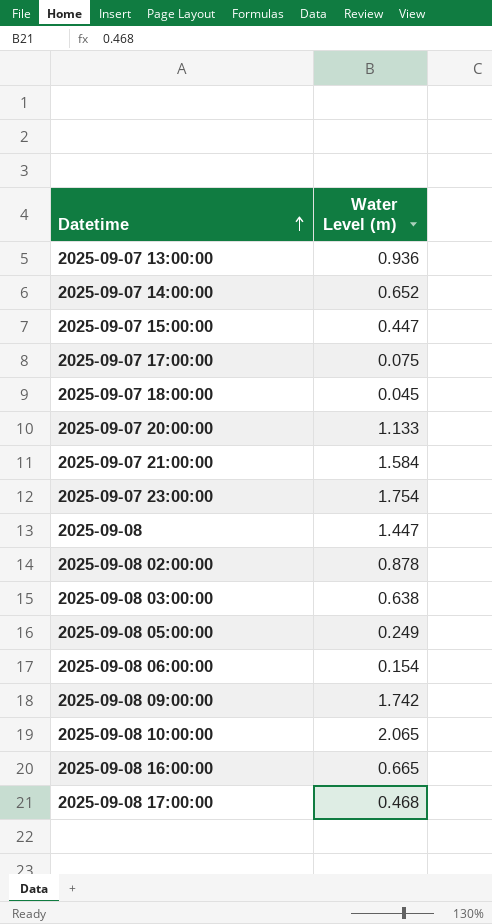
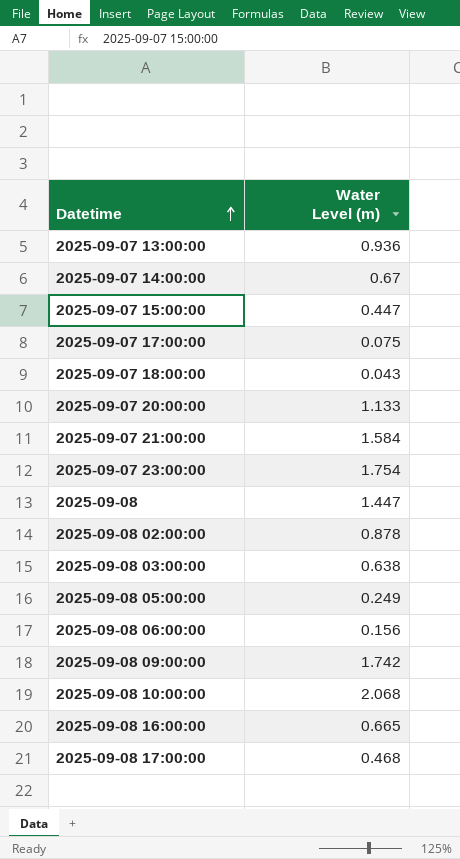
2025-09-07 14:00:00 | Water Level (m): 0.652 -> 0.67
2025-09-07 18:00:00 | Water Level (m): 0.045 -> 0.043
2025-09-08 06:00:00 | Water Level (m): 0.154 -> 0.156
2025-09-08 10:00:00 | Water Level (m): 2.065 -> 2.068

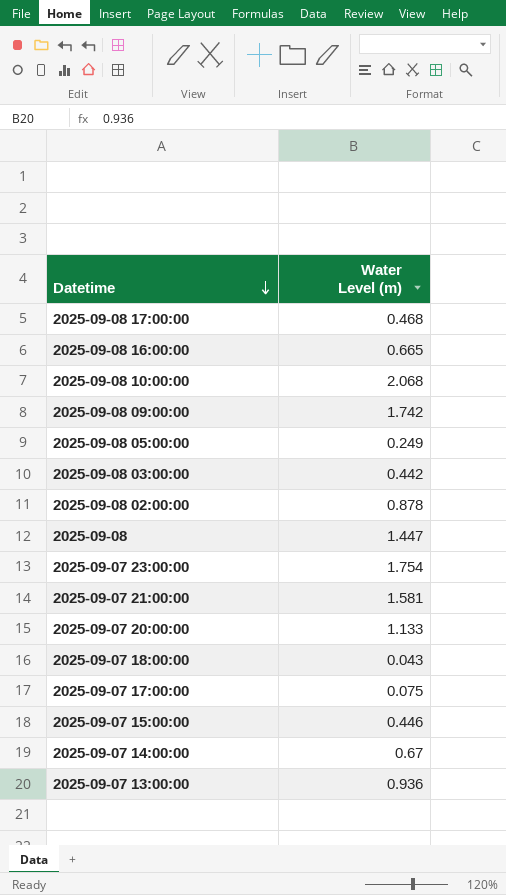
row order: Datetime ascending -> Datetime descending
row 2025-09-08 06:00:00: 0.156 -> none
2025-09-08 03:00:00 | Water Level (m): 0.638 -> 0.442
2025-09-07 21:00:00 | Water Level (m): 1.584 -> 1.581
2025-09-07 15:00:00 | Water Level (m): 0.447 -> 0.446

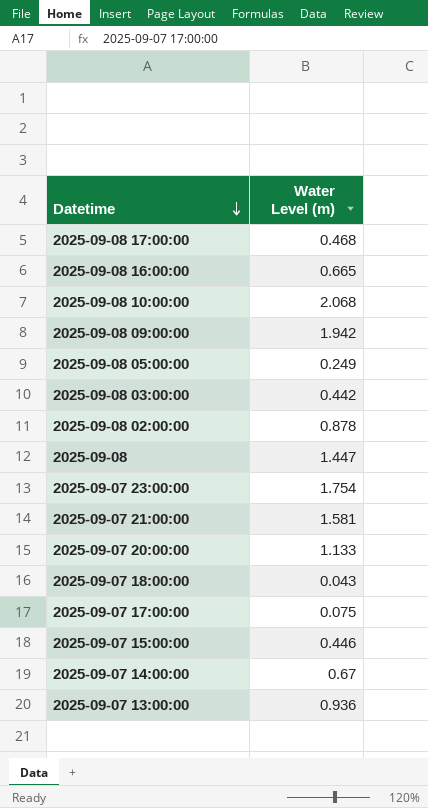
2025-09-08 09:00:00 | Water Level (m): 1.742 -> 1.942

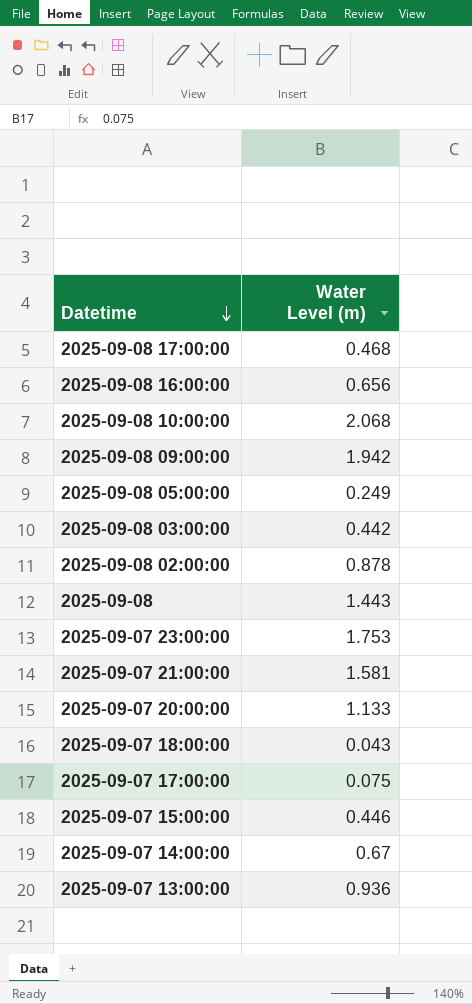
2025-09-08 16:00:00 | Water Level (m): 0.665 -> 0.656
2025-09-08 | Water Level (m): 1.447 -> 1.443
2025-09-07 23:00:00 | Water Level (m): 1.754 -> 1.753

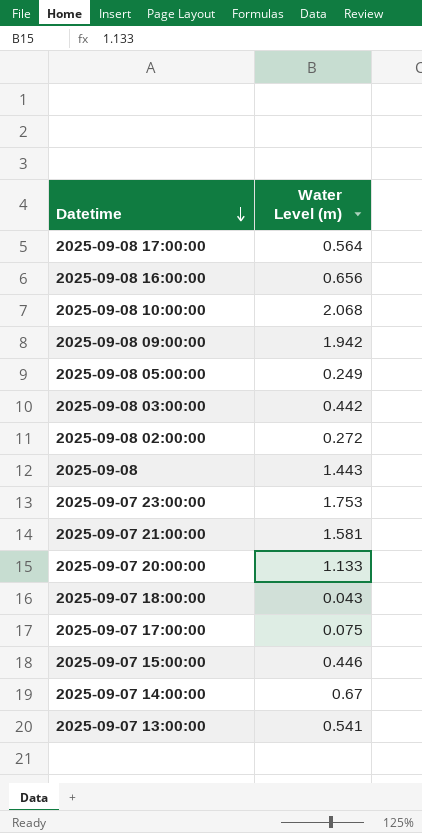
2025-09-08 17:00:00 | Water Level (m): 0.468 -> 0.564
2025-09-08 02:00:00 | Water Level (m): 0.878 -> 0.272
2025-09-07 13:00:00 | Water Level (m): 0.936 -> 0.541

